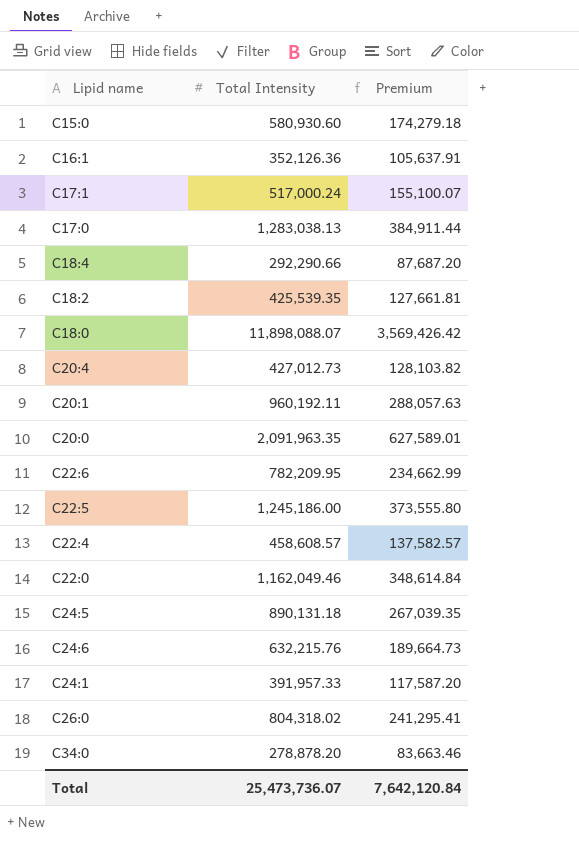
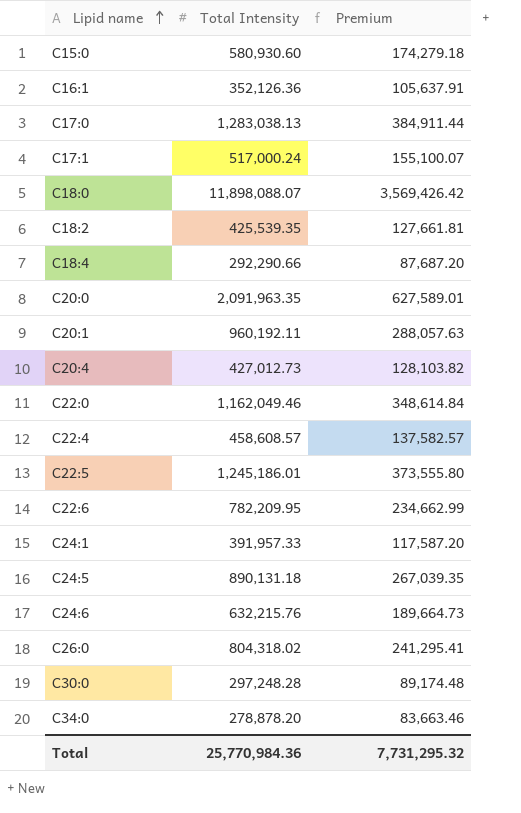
row order: none -> Lipid name ascending
C22:5 | Total Intensity: 1,245,186.00 -> 1,245,186.01
row C30:0: none -> 297,248.28 | 89,174.48
Total | Total Intensity: 25,473,736.07 -> 25,770,984.36
Total | Premium: 7,642,120.84 -> 7,731,295.32

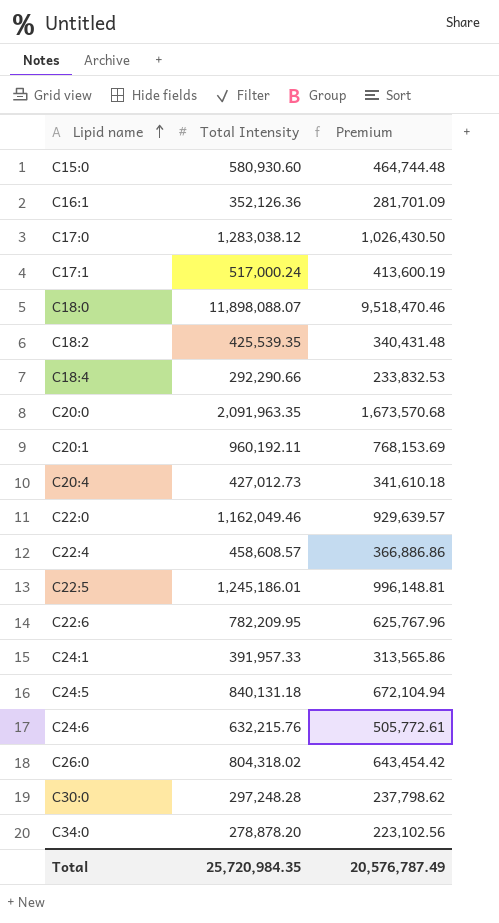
column Premium | formula: [Total Intensity] * 0.3 -> [Total Intensity] * 0.8
C17:0 | Total Intensity: 1,283,038.13 -> 1,283,038.12
C24:5 | Total Intensity: 890,131.18 -> 840,131.18
Total | Total Intensity: 25,770,984.36 -> 25,720,984.35
Total | Premium: 7,731,295.32 -> 20,576,787.49

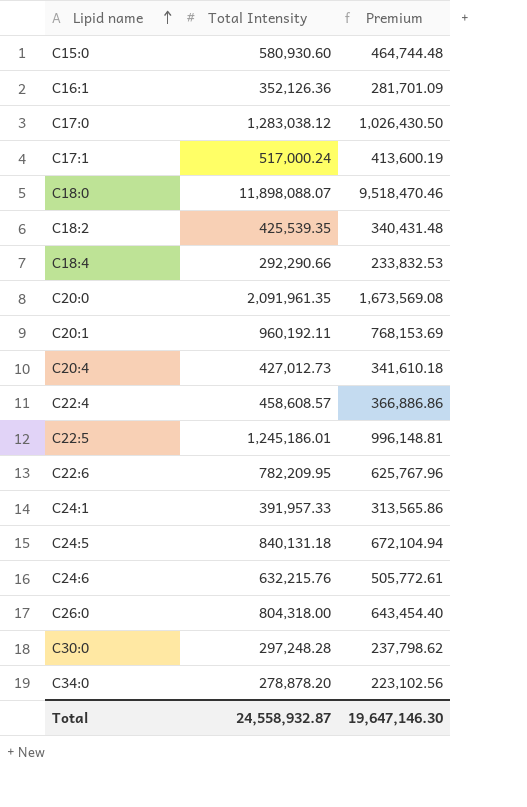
row C22:0: 1,162,049.46 | 929,639.57 -> none
C20:0 | Total Intensity: 2,091,963.35 -> 2,091,961.35
C20:0 | Premium: 1,673,570.68 -> 1,673,569.08
C26:0 | Total Intensity: 804,318.02 -> 804,318.00
C26:0 | Premium: 643,454.42 -> 643,454.40
Total | Total Intensity: 25,720,984.35 -> 24,558,932.87
Total | Premium: 20,576,787.49 -> 19,647,146.30

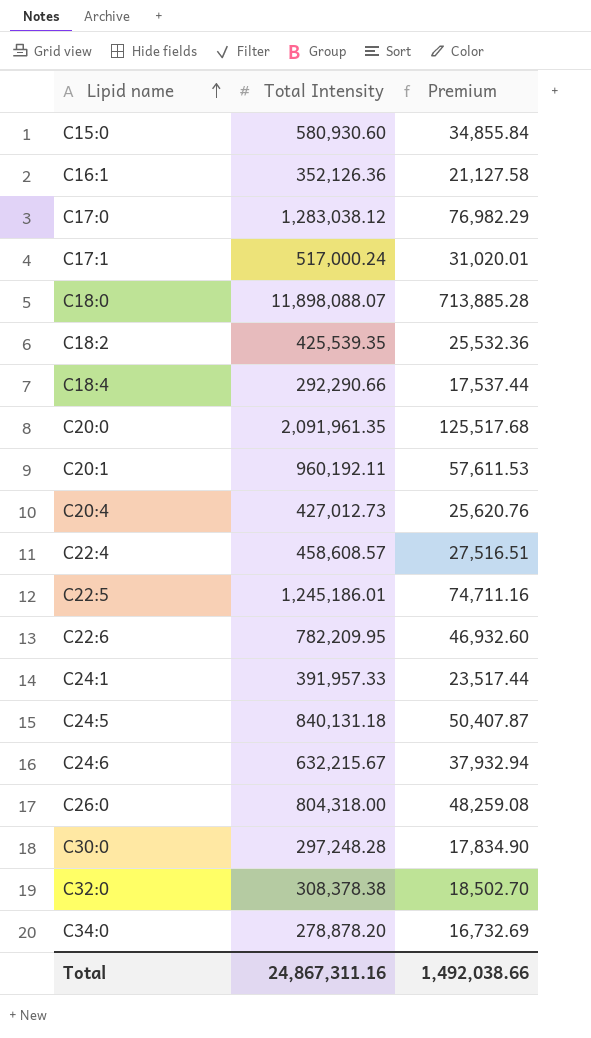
column Premium | formula: [Total Intensity] * 0.8 -> [Total Intensity] * 0.06
C24:6 | Total Intensity: 632,215.76 -> 632,215.67
row C32:0: none -> 308,378.38 | 18,502.70
Total | Total Intensity: 24,558,932.87 -> 24,867,311.16
Total | Premium: 19,647,146.30 -> 1,492,038.66

